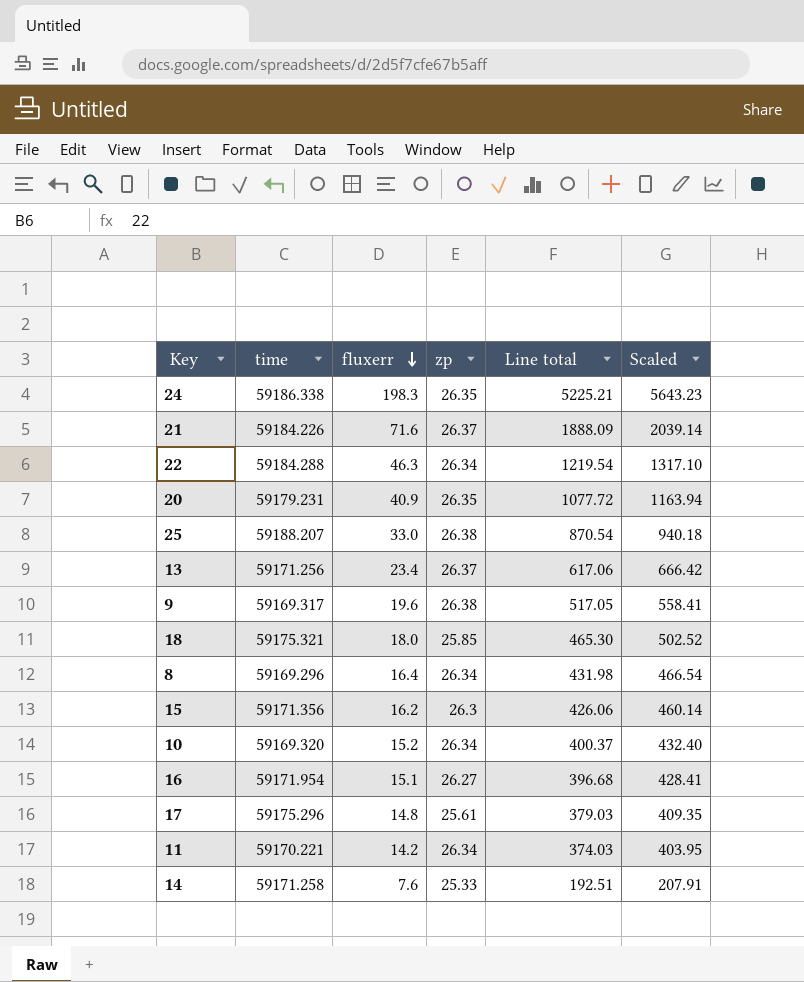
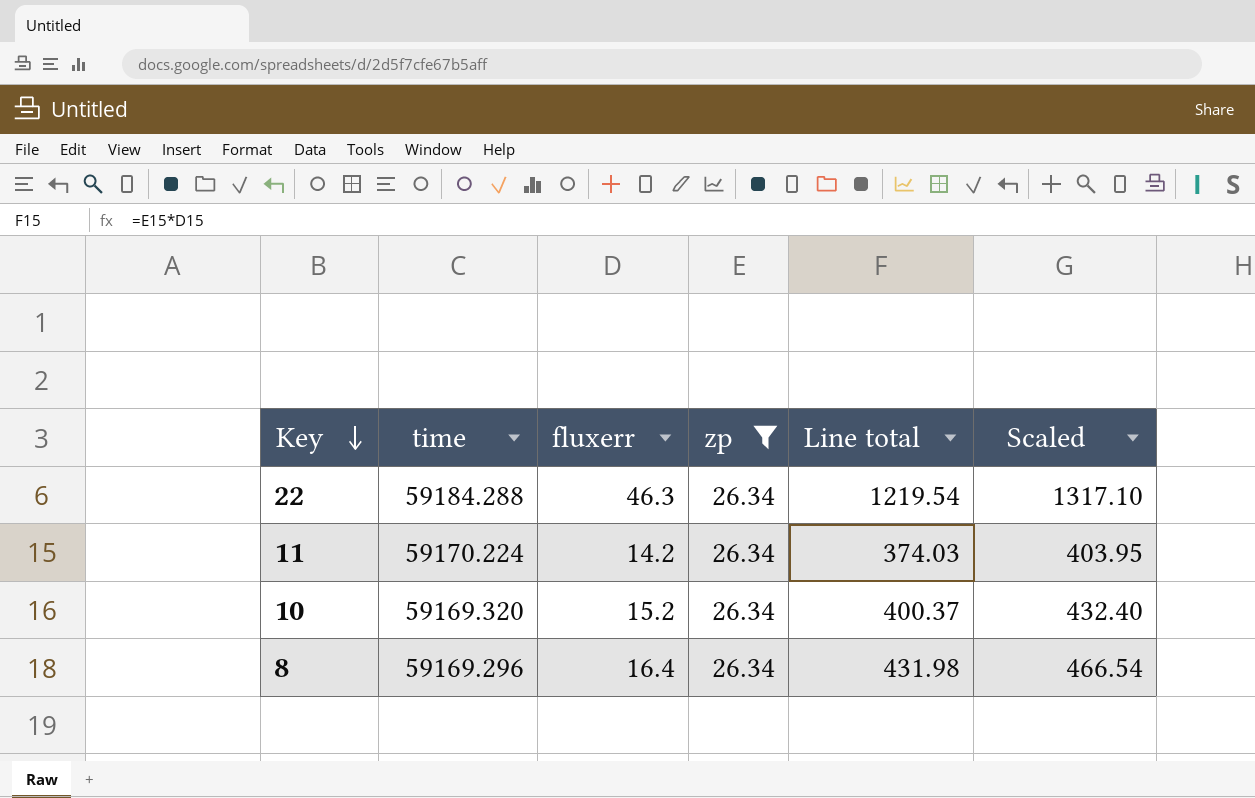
filter: none -> zp = 26.34
row order: fluxerr descending -> Key descending
11 | time: 59170.221 -> 59170.224

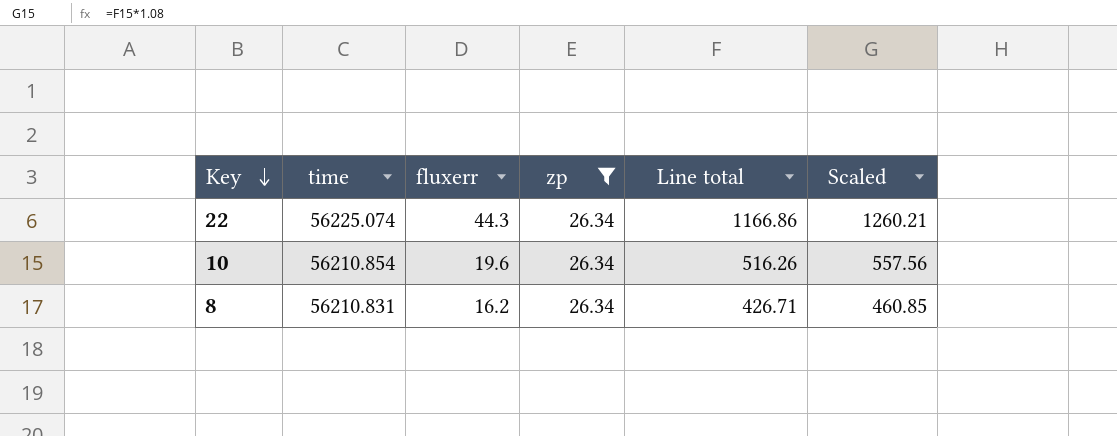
row 11: 59170.224 | 14.2 | 26.34 | 374.03 | 403.95 -> none
22 | time: 59184.288 -> 56225.074
22 | fluxerr: 46.3 -> 44.3
22 | Line total: 1219.54 -> 1166.86
22 | Scaled: 1317.10 -> 1260.21
10 | time: 59169.320 -> 56210.854
10 | fluxerr: 15.2 -> 19.6
10 | Line total: 400.37 -> 516.26
10 | Scaled: 432.40 -> 557.56
8 | time: 59169.296 -> 56210.831
8 | fluxerr: 16.4 -> 16.2
8 | Line total: 431.98 -> 426.71
8 | Scaled: 466.54 -> 460.85

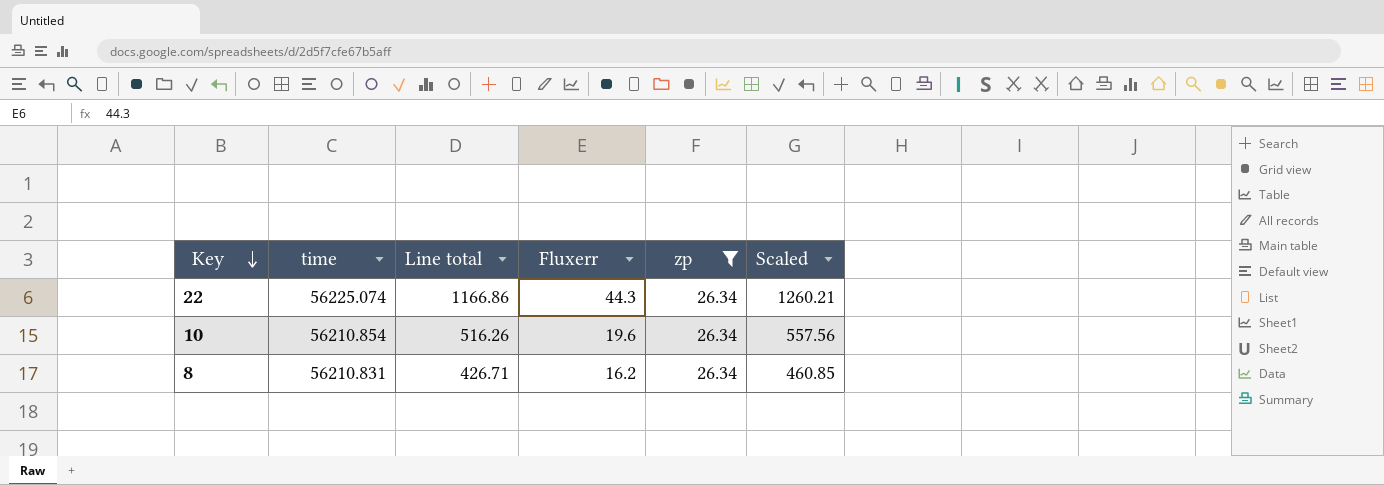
column Line total | position: 5 -> 3
column name: fluxerr -> Fluxerr

